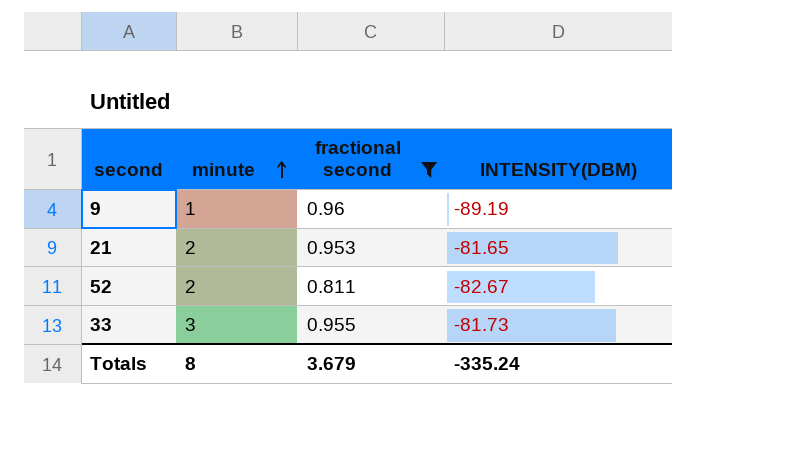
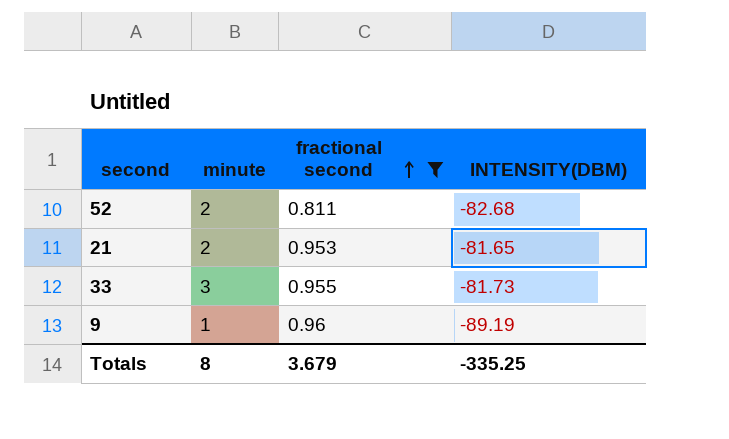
row order: minute ascending -> fractional second ascending
52 | INTENSITY(DBM): -82.67 -> -82.68
Totals | INTENSITY(DBM): -335.24 -> -335.25

